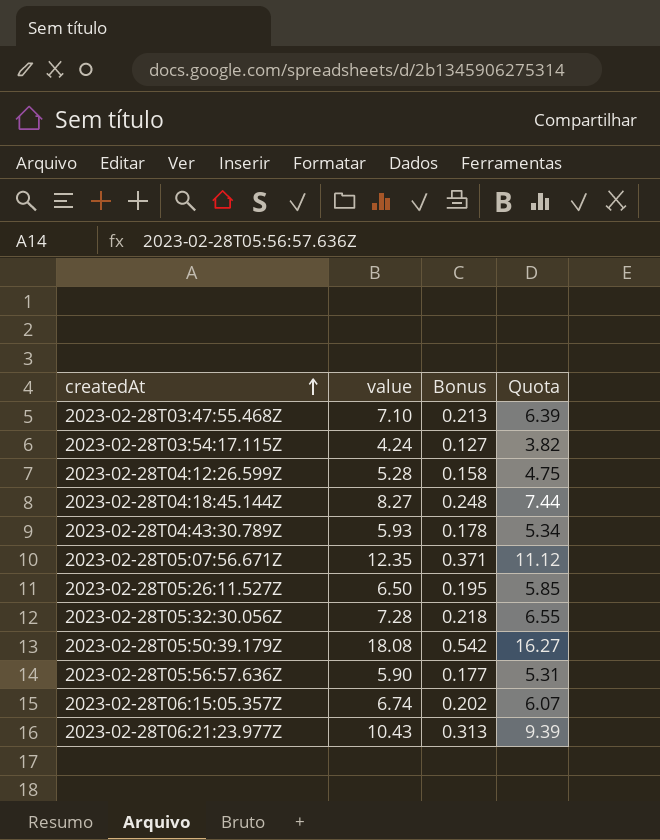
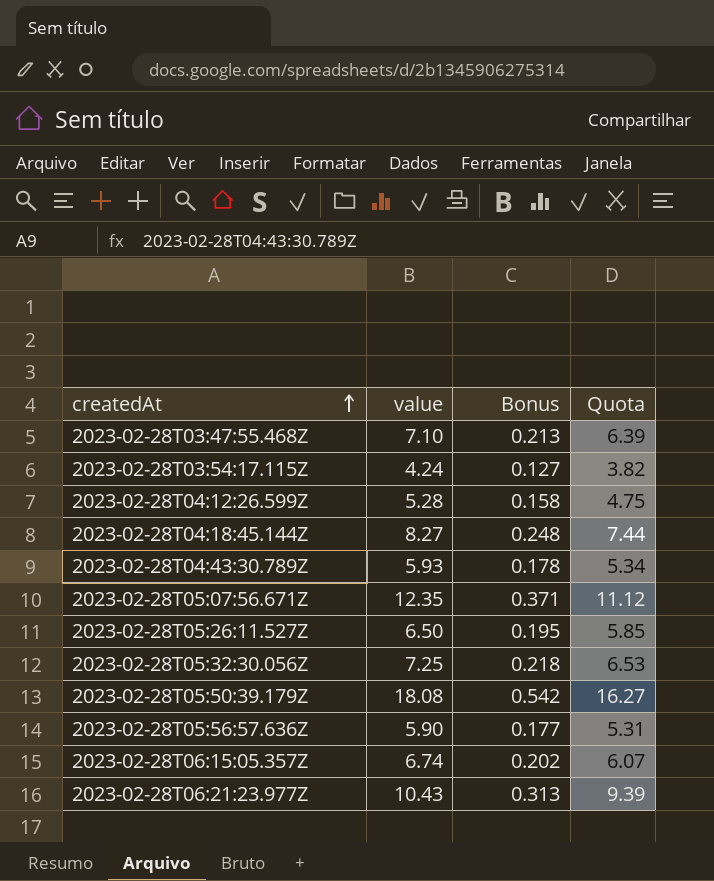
2023-02-28T05:32:30.056Z | value: 7.28 -> 7.25
2023-02-28T05:32:30.056Z | Quota: 6.55 -> 6.53

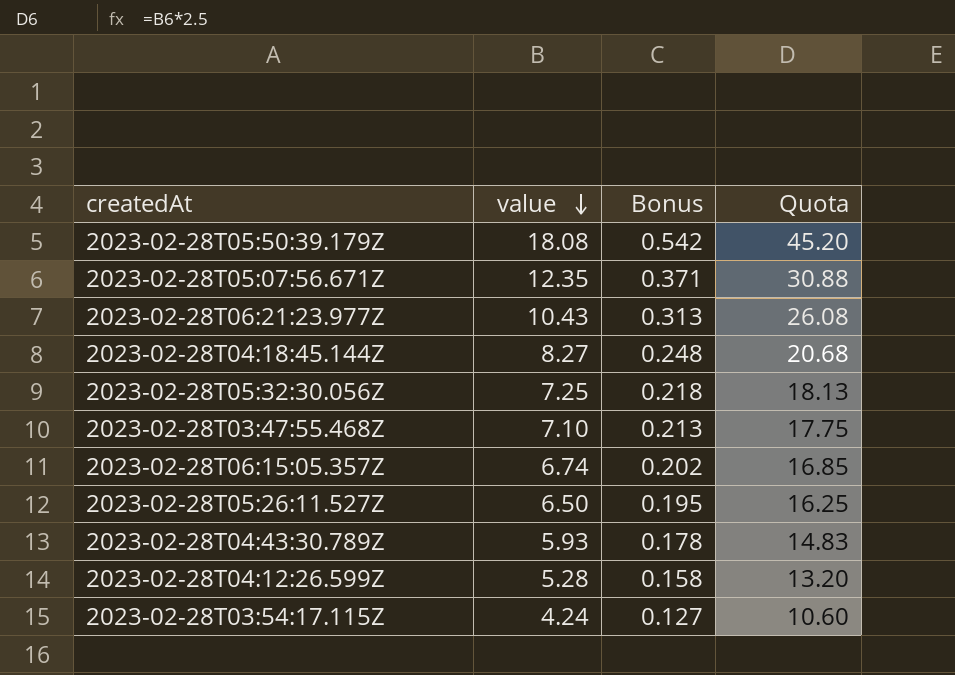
row order: createdAt ascending -> value descending
column Quota | formula: [value] * 0.9 -> [value] * 2.5
row 2023-02-28T05:56:57.636Z: 5.90 | 0.177 | 5.31 -> none

